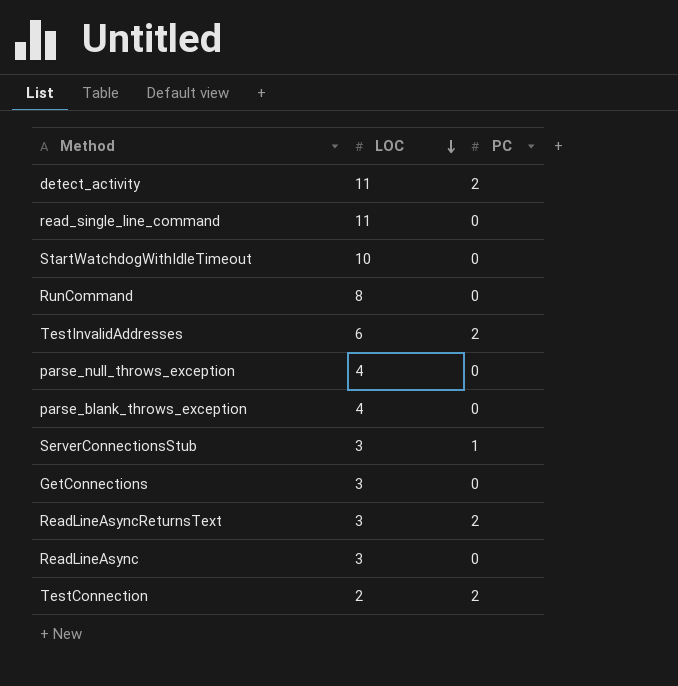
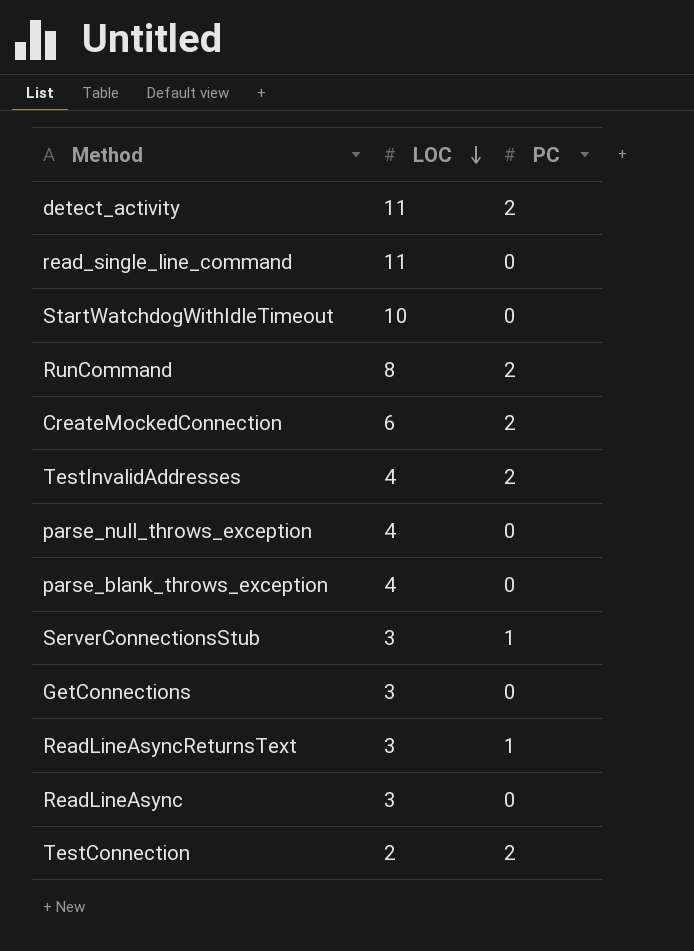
RunCommand | PC: 0 -> 2
row CreateMockedConnection: none -> 6 | 2
TestInvalidAddresses | LOC: 6 -> 4
ReadLineAsyncReturnsText | PC: 2 -> 1

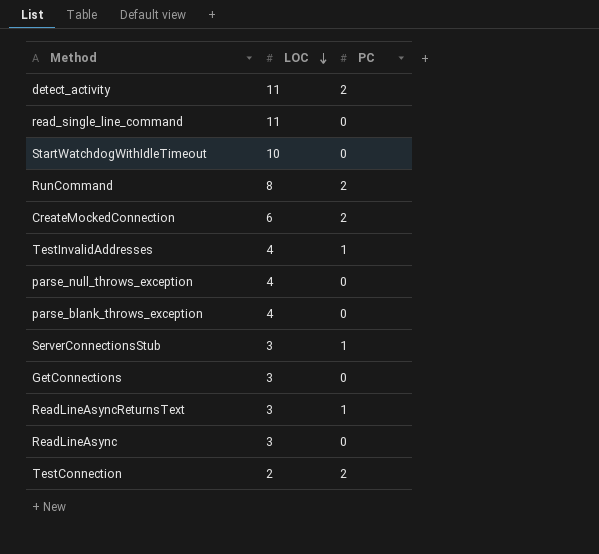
TestInvalidAddresses | PC: 2 -> 1

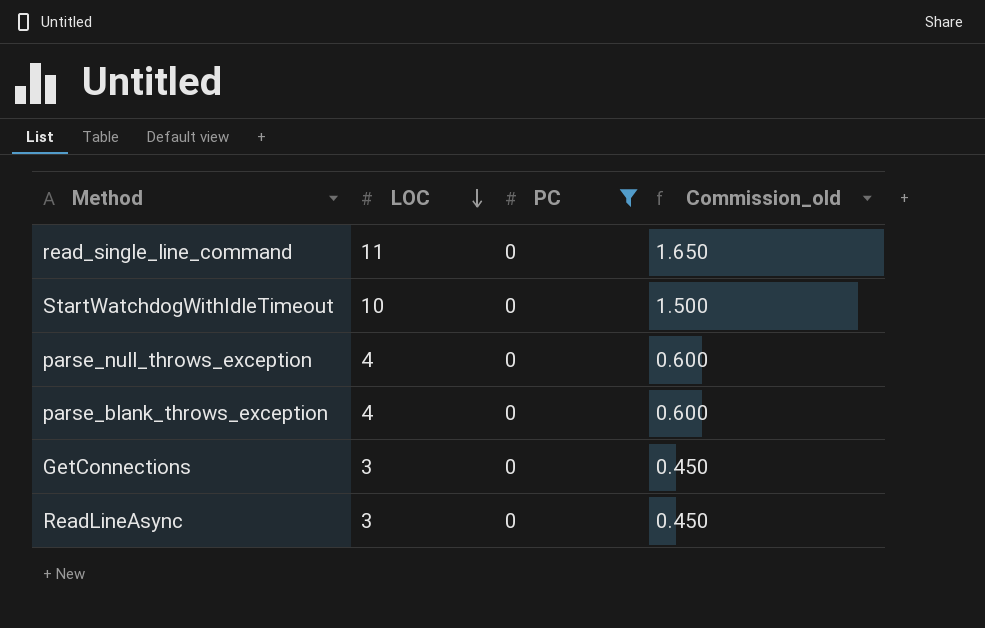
filter: none -> PC = 0
column Commission_old | formula: none -> [LOC] * 0.15

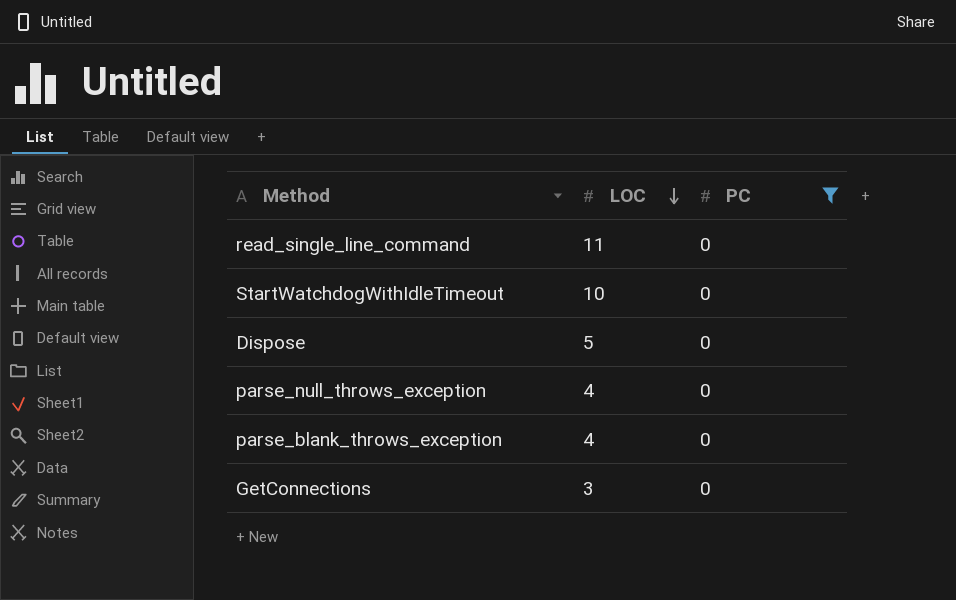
column Commission_old | formula: [LOC] * 0.15 -> none
row ReadLineAsync: 3 | 0 | 0.450 -> none
row Dispose: none -> 5 | 0

